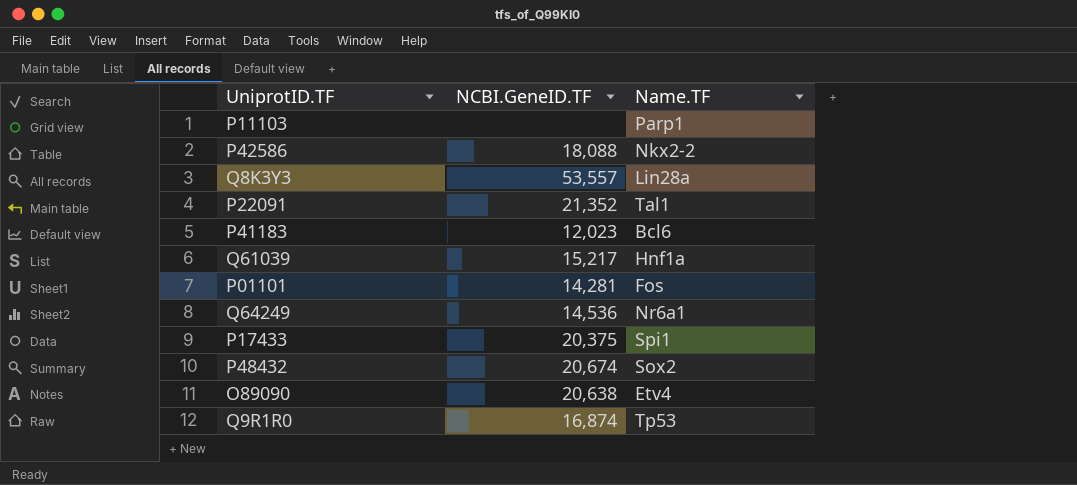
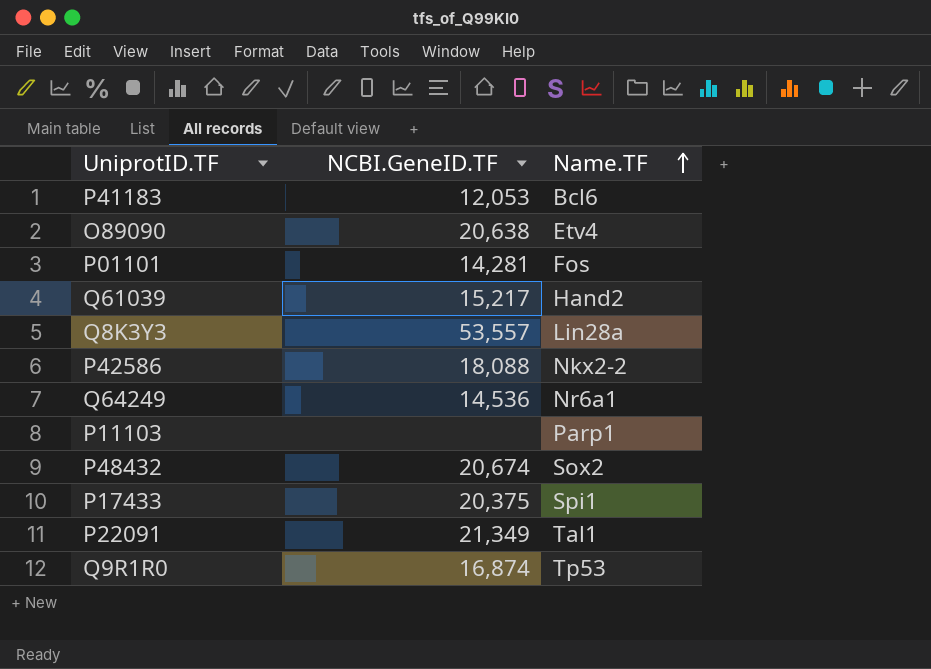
row order: none -> Name.TF ascending
P41183 | NCBI.GeneID.TF: 12,023 -> 12,053
Q61039 | Name.TF: Hnf1a -> Hand2
P22091 | NCBI.GeneID.TF: 21,352 -> 21,349

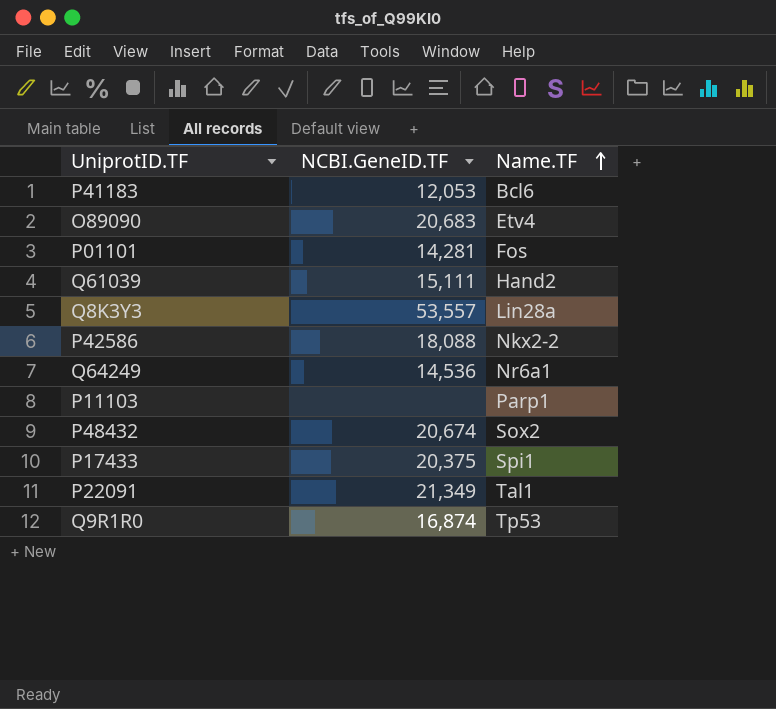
O89090 | NCBI.GeneID.TF: 20,638 -> 20,683
Q61039 | NCBI.GeneID.TF: 15,217 -> 15,111

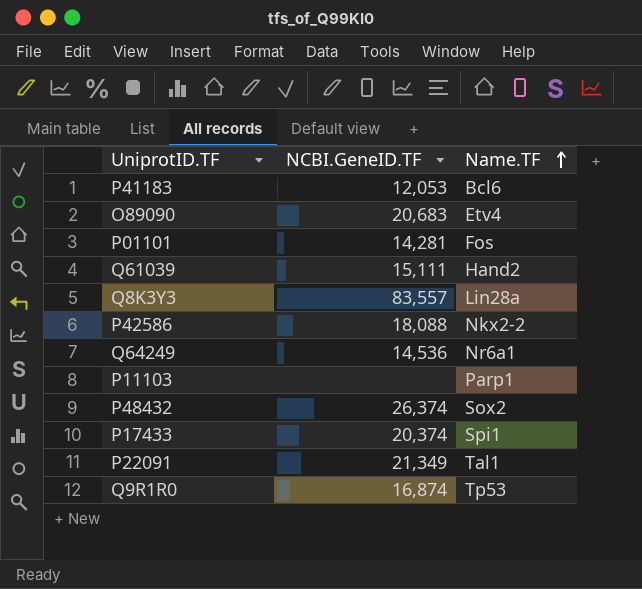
Q8K3Y3 | NCBI.GeneID.TF: 53,557 -> 83,557
P48432 | NCBI.GeneID.TF: 20,674 -> 26,374
P17433 | NCBI.GeneID.TF: 20,375 -> 20,374

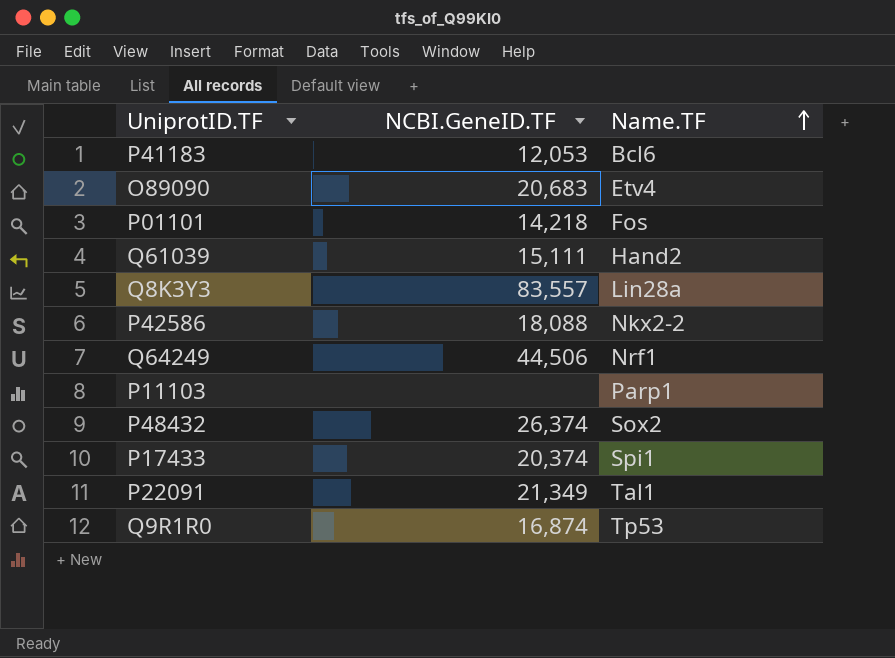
P01101 | NCBI.GeneID.TF: 14,281 -> 14,218
Q64249 | NCBI.GeneID.TF: 14,536 -> 44,506
Q64249 | Name.TF: Nr6a1 -> Nrf1

